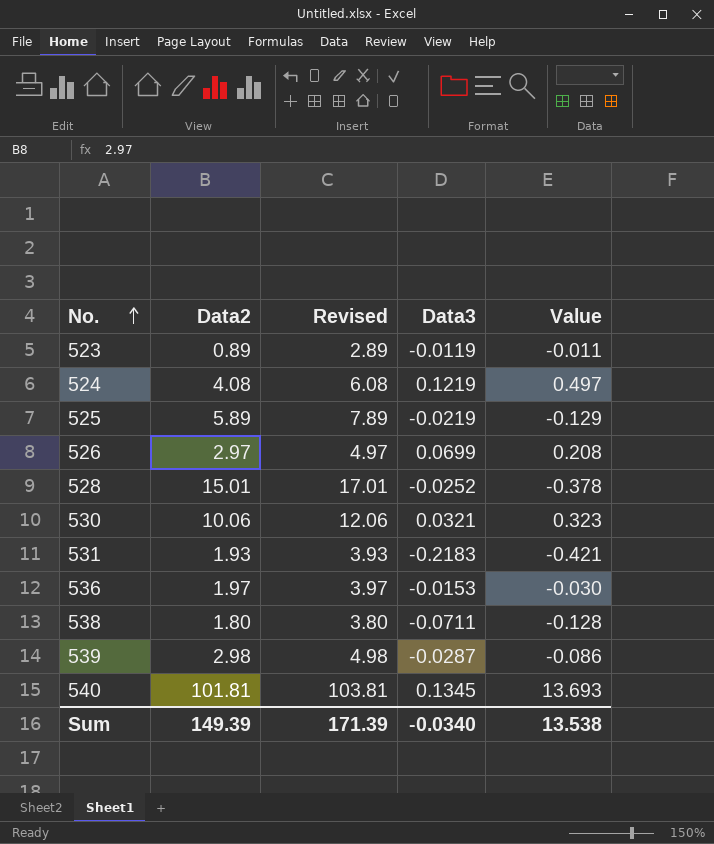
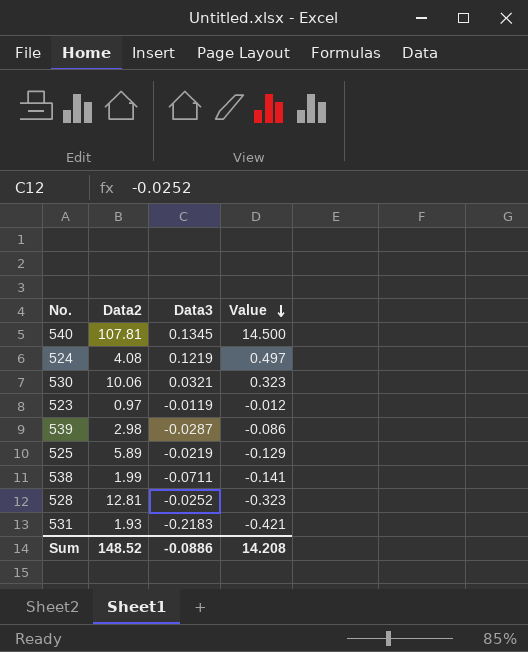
row order: No. ascending -> Value descending
column Revised | formula: [Data2] + 2 -> none
row 526: 2.97 | 4.97 | 0.0699 | 0.208 -> none
row 536: 1.97 | 3.97 | -0.0153 | -0.030 -> none
540 | Data2: 101.81 -> 107.81
540 | Value: 13.693 -> 14.500
523 | Data2: 0.89 -> 0.97
523 | Value: -0.011 -> -0.012
538 | Data2: 1.80 -> 1.99
538 | Value: -0.128 -> -0.141
528 | Data2: 15.01 -> 12.81
528 | Value: -0.378 -> -0.323
Sum | Data2: 149.39 -> 148.52
Sum | Data3: -0.0340 -> -0.0886
Sum | Value: 13.538 -> 14.208

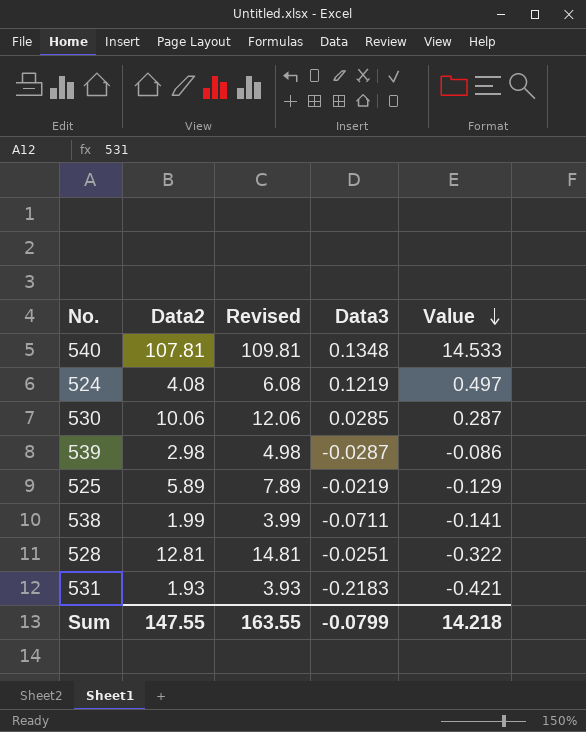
column Revised | formula: none -> [Data2] + 2
row 523: 0.97 | -0.0119 | -0.012 -> none
540 | Data3: 0.1345 -> 0.1348
540 | Value: 14.500 -> 14.533
530 | Data3: 0.0321 -> 0.0285
530 | Value: 0.323 -> 0.287
528 | Data3: -0.0252 -> -0.0251
528 | Value: -0.323 -> -0.322
Sum | Data2: 148.52 -> 147.55
Sum | Data3: -0.0886 -> -0.0799
Sum | Value: 14.208 -> 14.218

